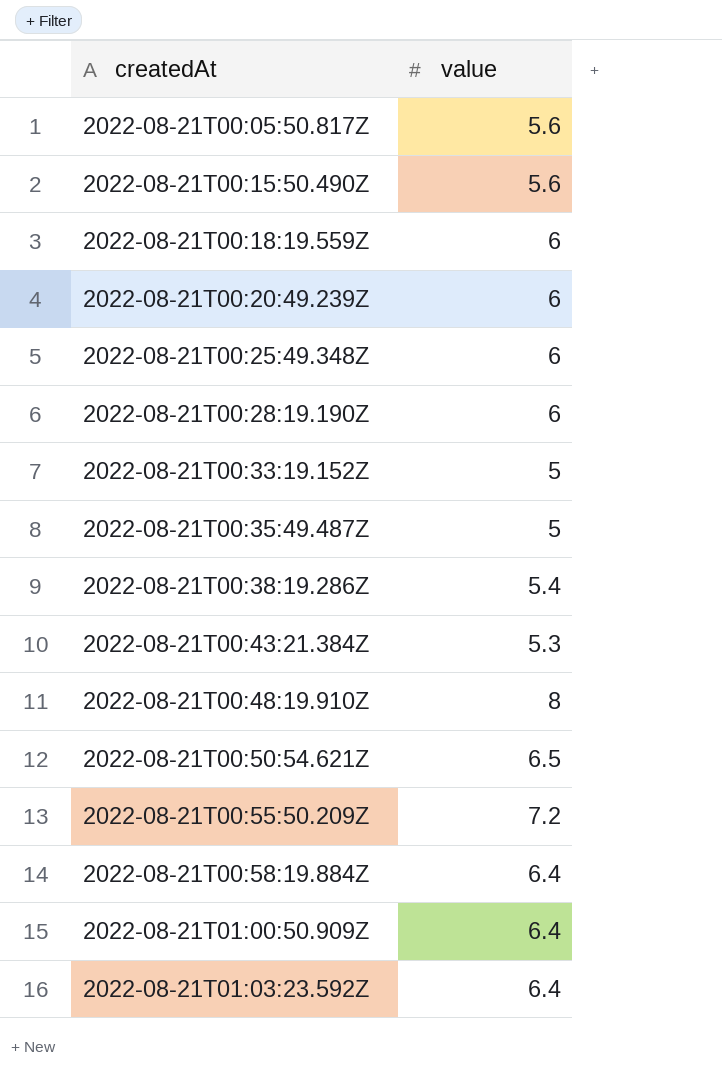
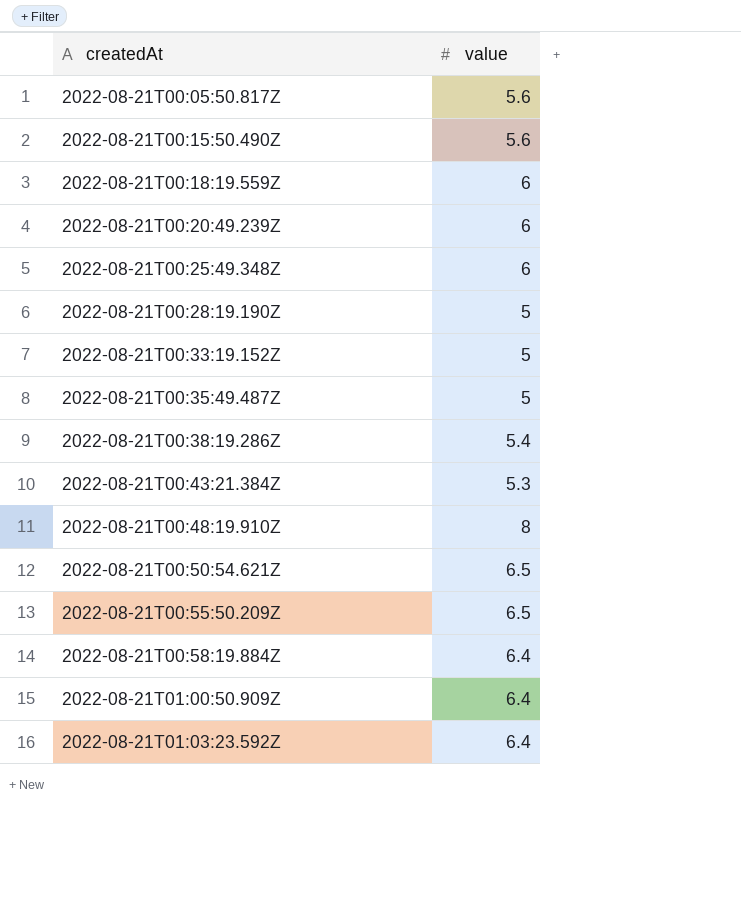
2022-08-21T00:28:19.190Z | value: 6 -> 5
2022-08-21T00:55:50.209Z | value: 7.2 -> 6.5

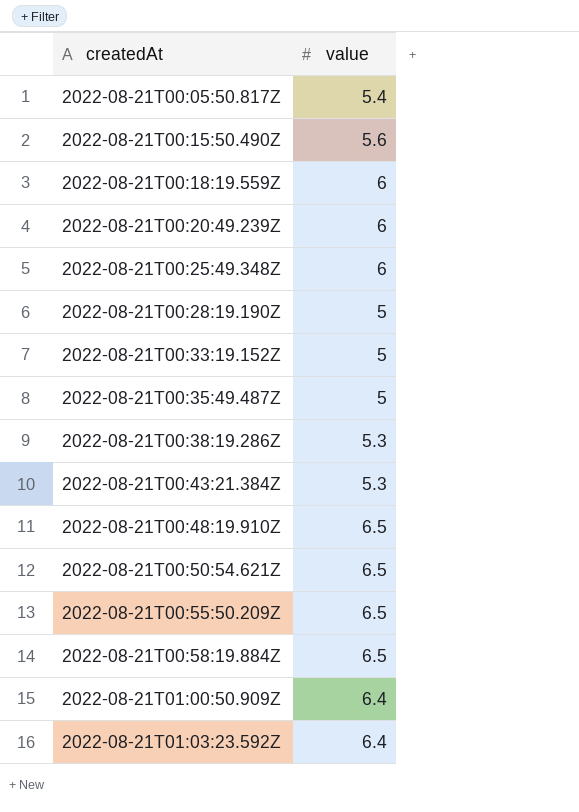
2022-08-21T00:05:50.817Z | value: 5.6 -> 5.4
2022-08-21T00:38:19.286Z | value: 5.4 -> 5.3
2022-08-21T00:48:19.910Z | value: 8 -> 6.5
2022-08-21T00:58:19.884Z | value: 6.4 -> 6.5

